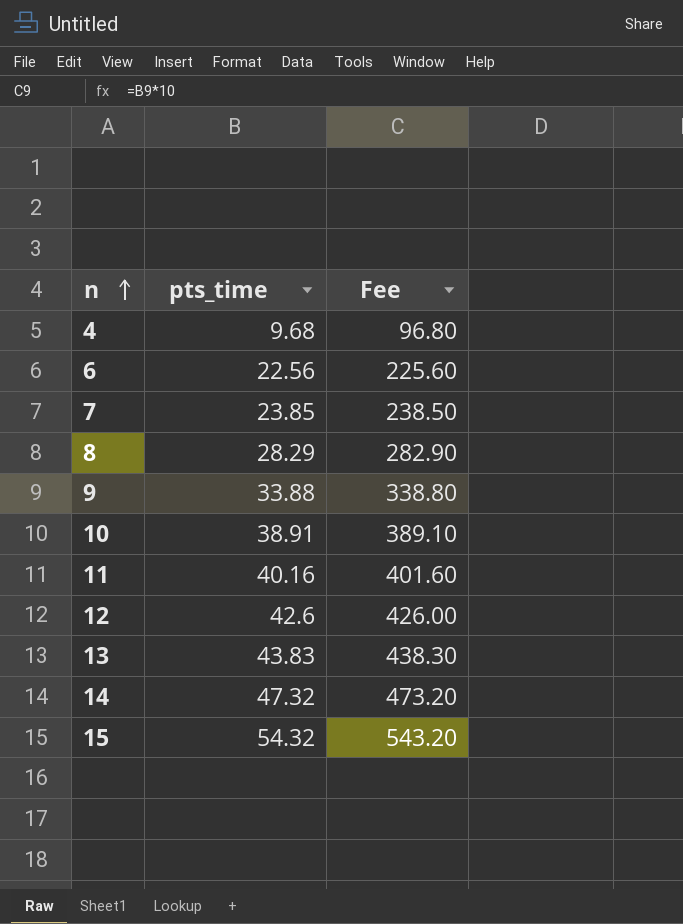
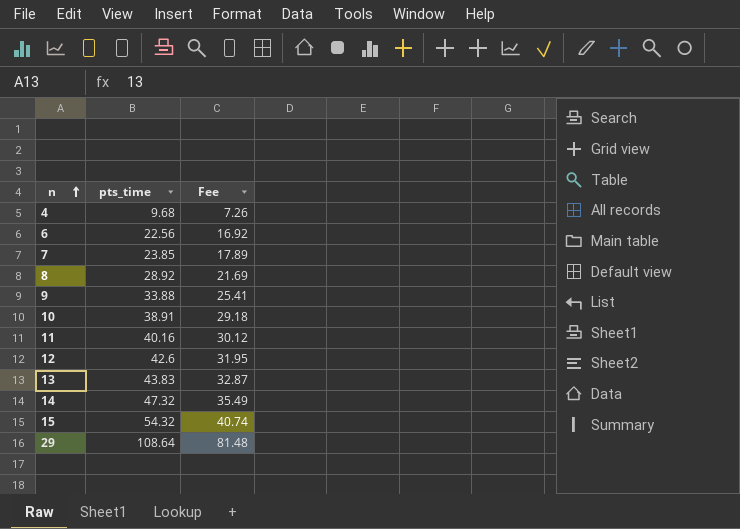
column Fee | formula: [pts_time] * 10 -> [pts_time] * 0.75
8 | pts_time: 28.29 -> 28.92
row 29: none -> 108.64 | 81.48

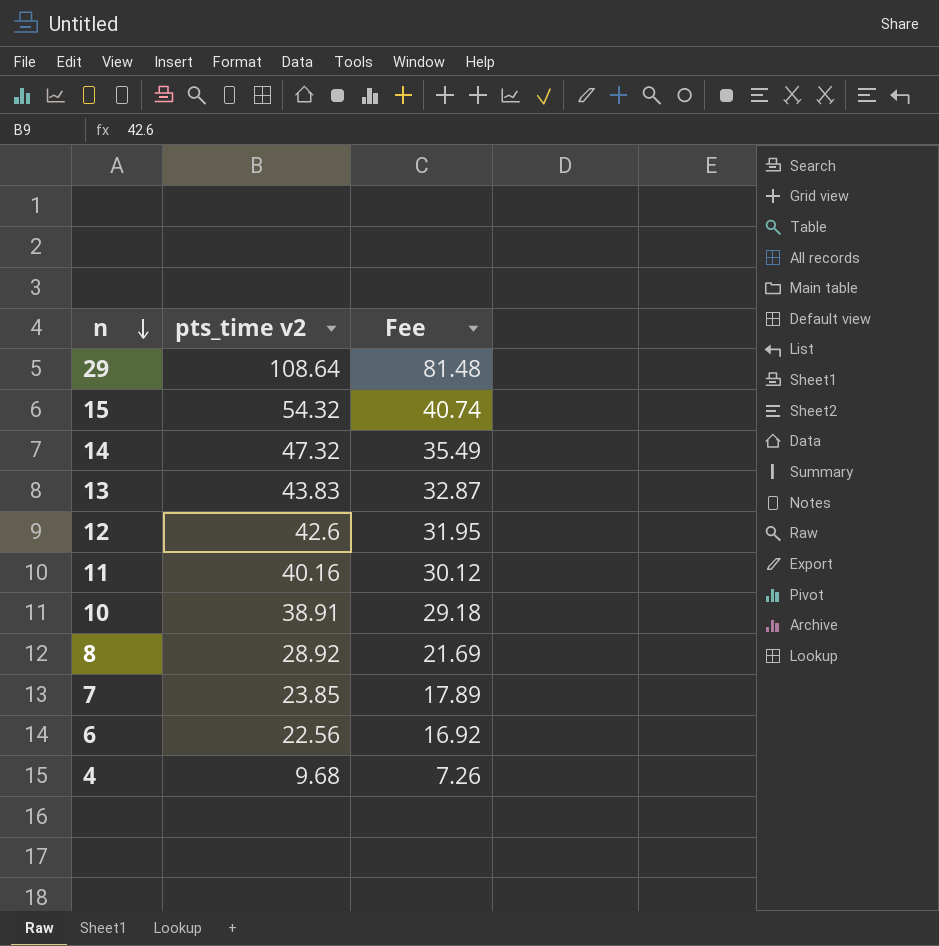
row order: n ascending -> n descending
column name: pts_time -> pts_time v2
row 9: 33.88 | 25.41 -> none

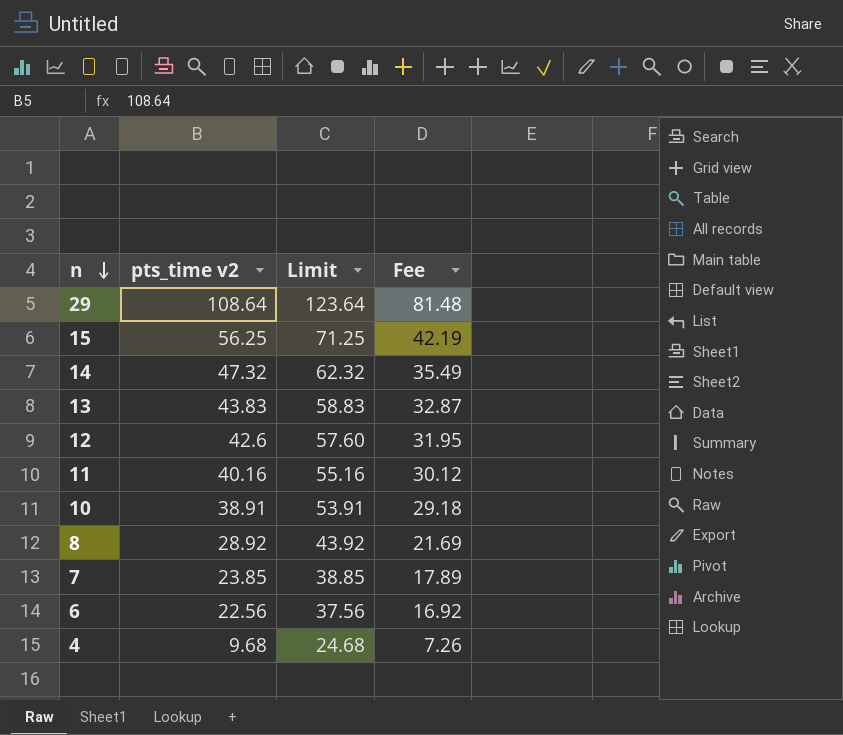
column Limit | formula: none -> [pts_time v2] + 15
15 | pts_time v2: 54.32 -> 56.25
15 | Fee: 40.74 -> 42.19

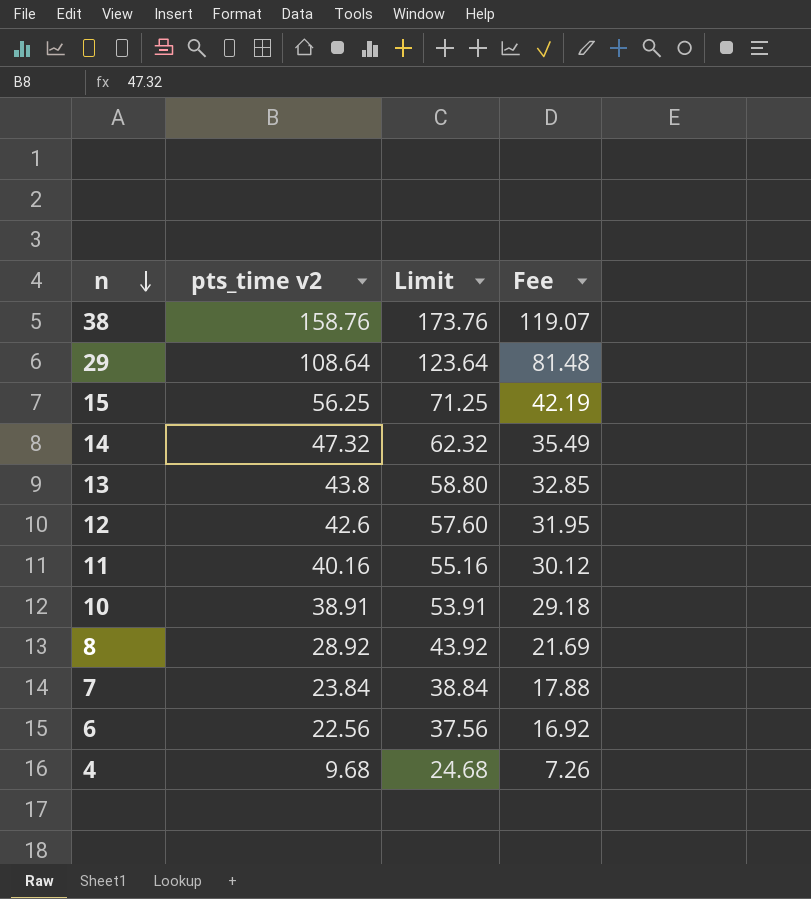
row 38: none -> 158.76 | 173.76 | 119.07
13 | pts_time v2: 43.83 -> 43.8
13 | Limit: 58.83 -> 58.80
13 | Fee: 32.87 -> 32.85
7 | pts_time v2: 23.85 -> 23.84
7 | Limit: 38.85 -> 38.84
7 | Fee: 17.89 -> 17.88

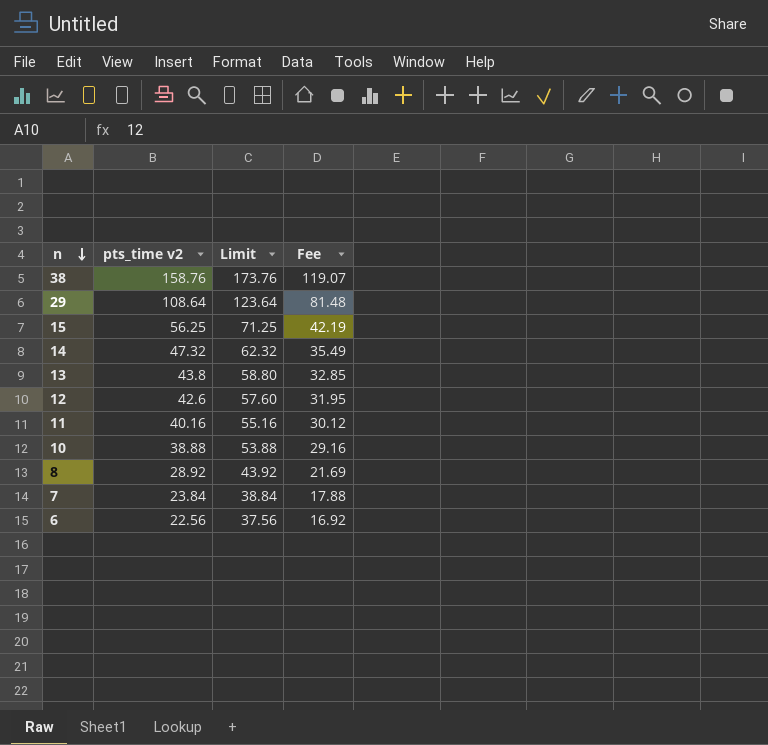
row 4: 9.68 | 24.68 | 7.26 -> none
10 | pts_time v2: 38.91 -> 38.88
10 | Limit: 53.91 -> 53.88
10 | Fee: 29.18 -> 29.16

